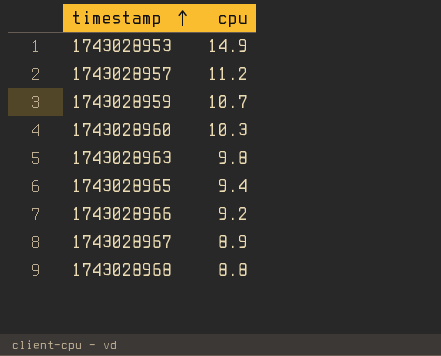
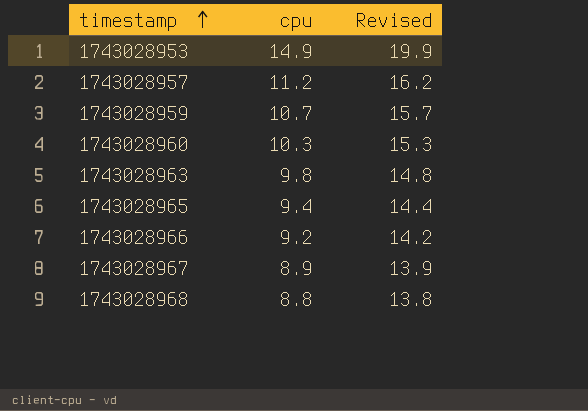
column Revised | formula: none -> [cpu] + 5

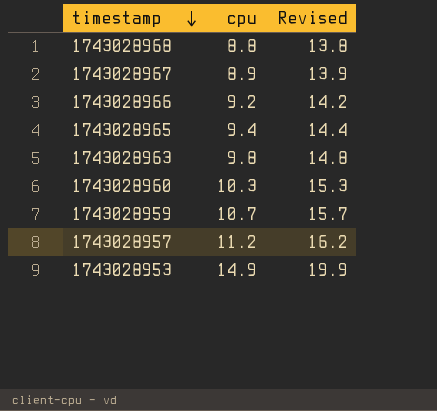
row order: timestamp ascending -> timestamp descending

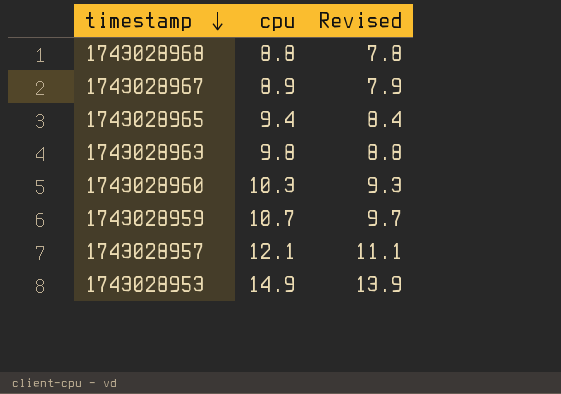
column Revised | formula: [cpu] + 5 -> [cpu] - 1
row 1743028966: 9.2 | 14.2 -> none
1743028957 | cpu: 11.2 -> 12.1

